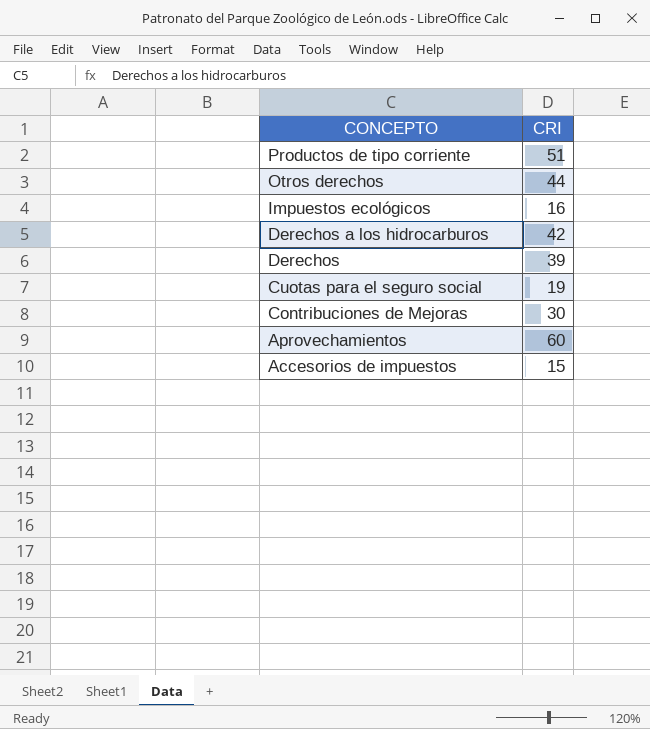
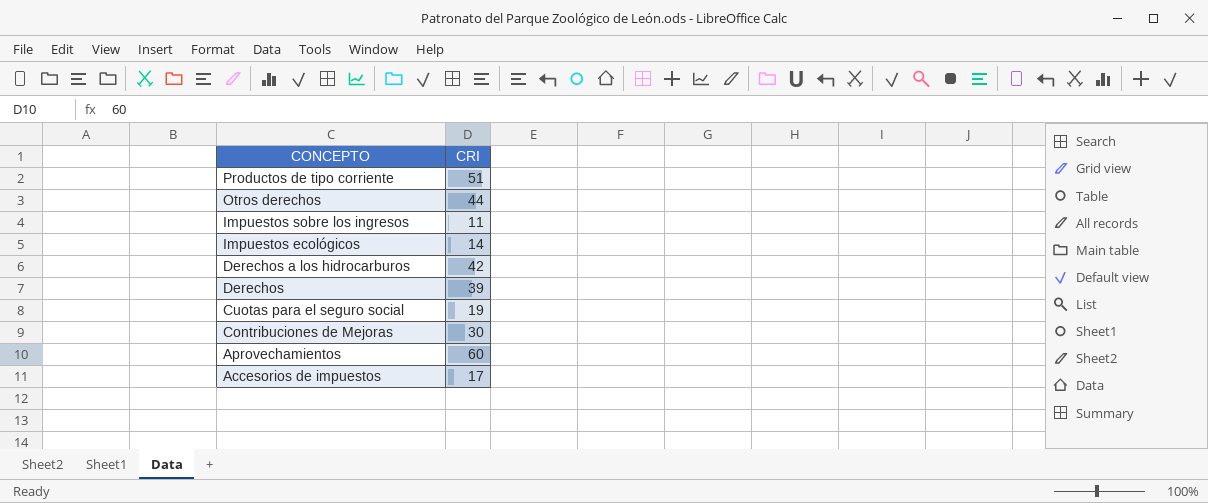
row Impuestos sobre los ingresos: none -> 11
Impuestos ecológicos | CRI: 16 -> 14
Accesorios de impuestos | CRI: 15 -> 17

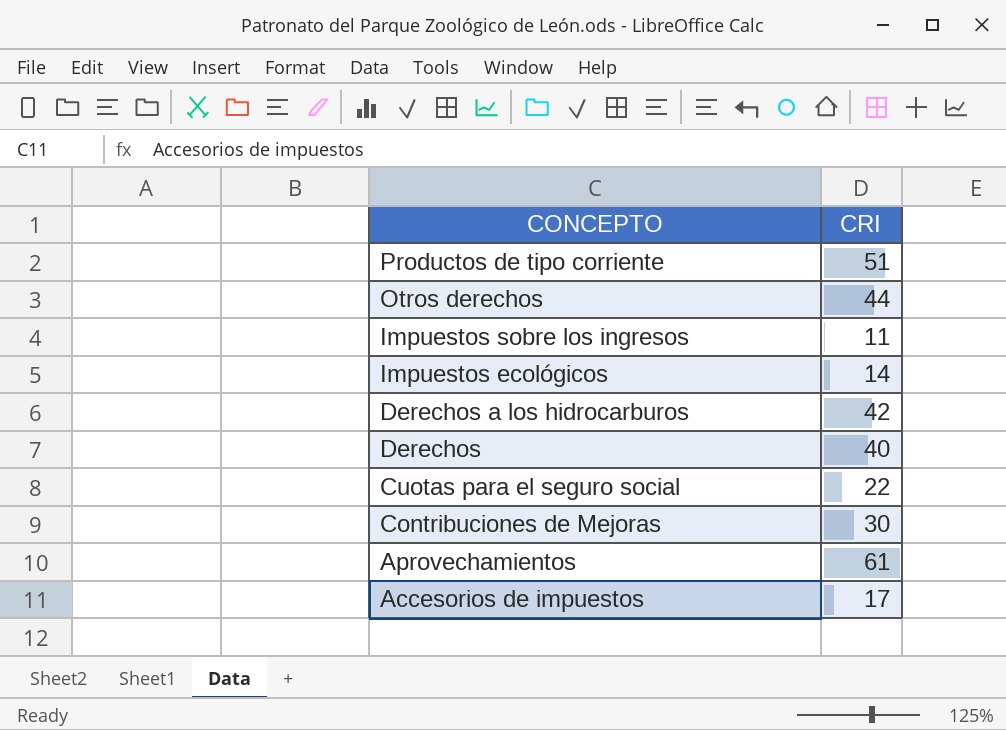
Derechos | CRI: 39 -> 40
Cuotas para el seguro social | CRI: 19 -> 22
Aprovechamientos | CRI: 60 -> 61

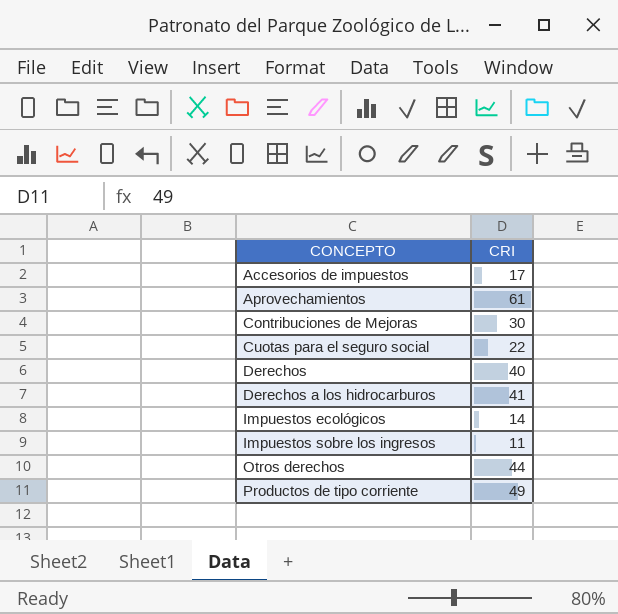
row order: CONCEPTO descending -> CONCEPTO ascending
Derechos a los hidrocarburos | CRI: 42 -> 41
Productos de tipo corriente | CRI: 51 -> 49

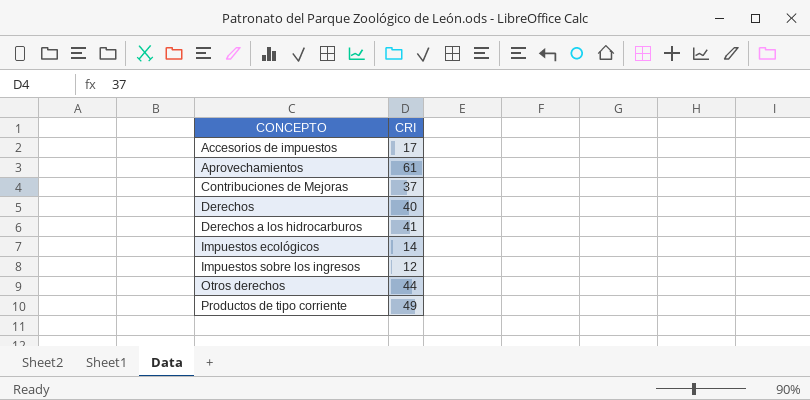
row Cuotas para el seguro social: 22 -> none
Contribuciones de Mejoras | CRI: 30 -> 37
Impuestos sobre los ingresos | CRI: 11 -> 12

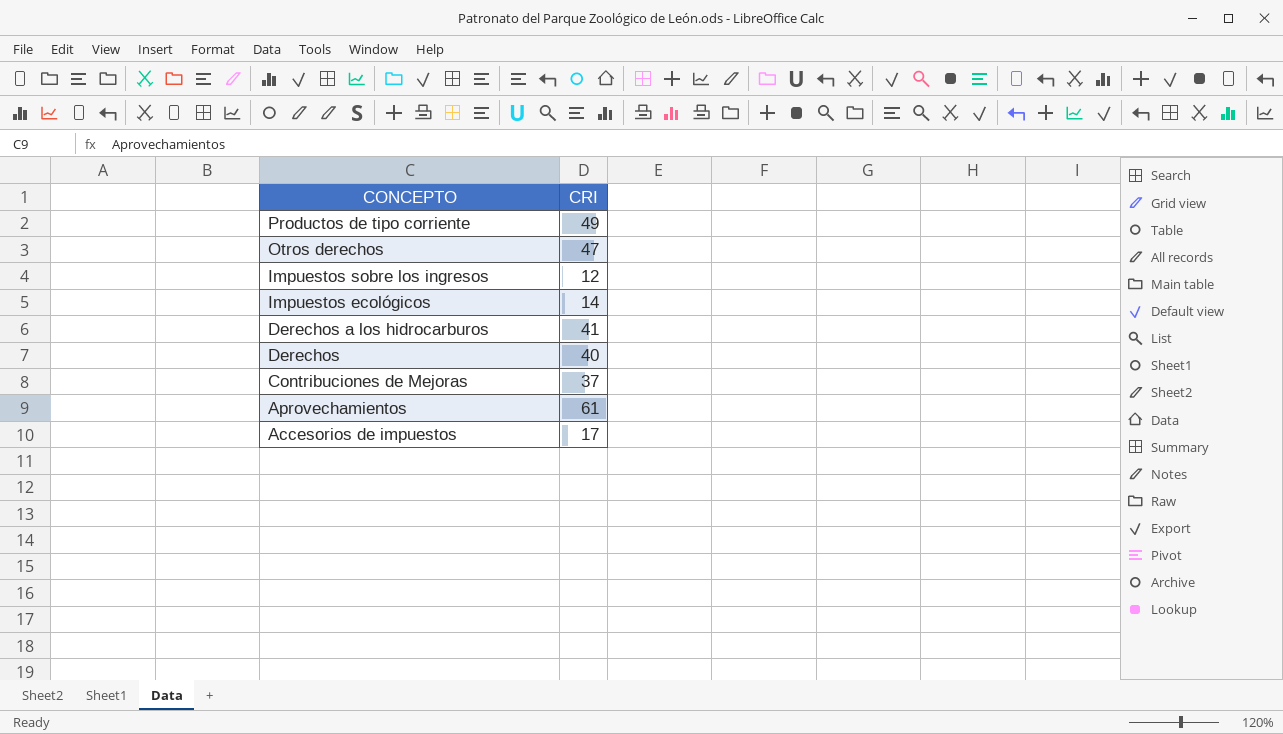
row order: CONCEPTO ascending -> CONCEPTO descending
Otros derechos | CRI: 44 -> 47

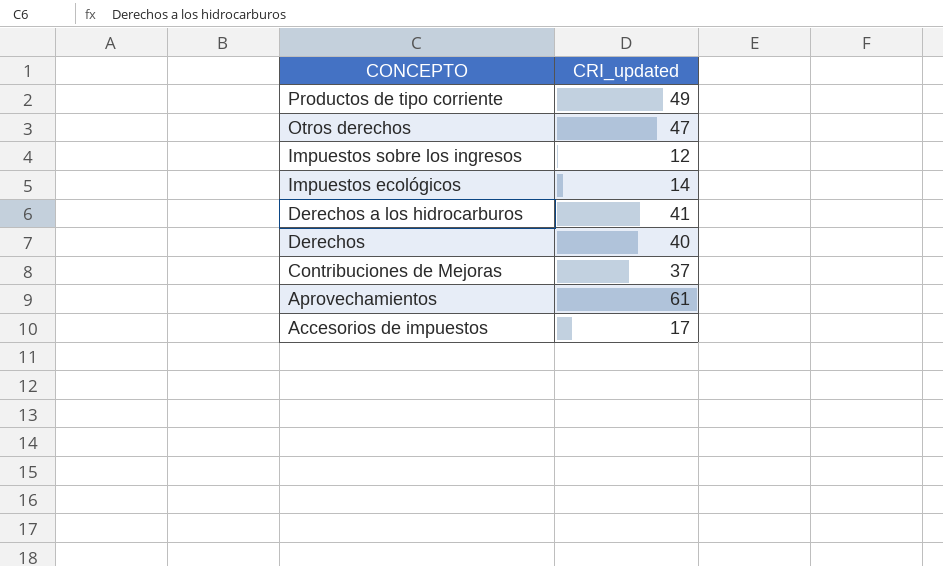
column name: CRI -> CRI_updated

